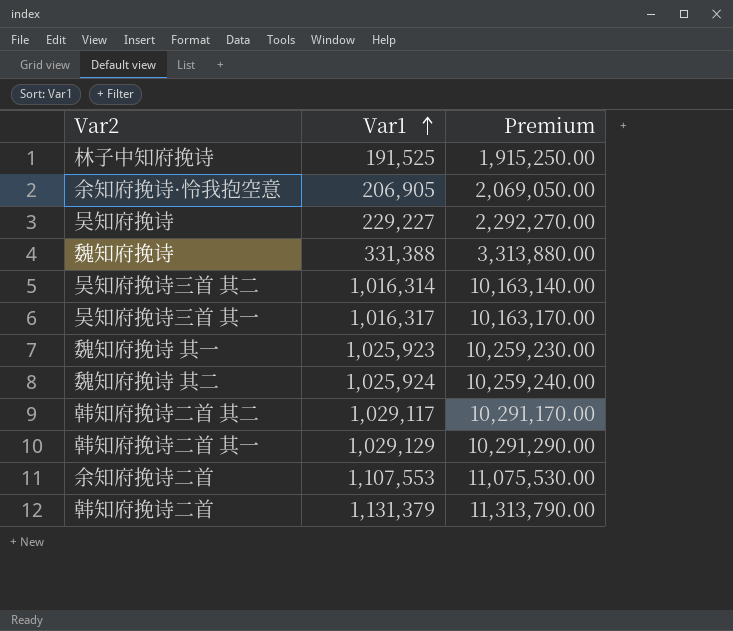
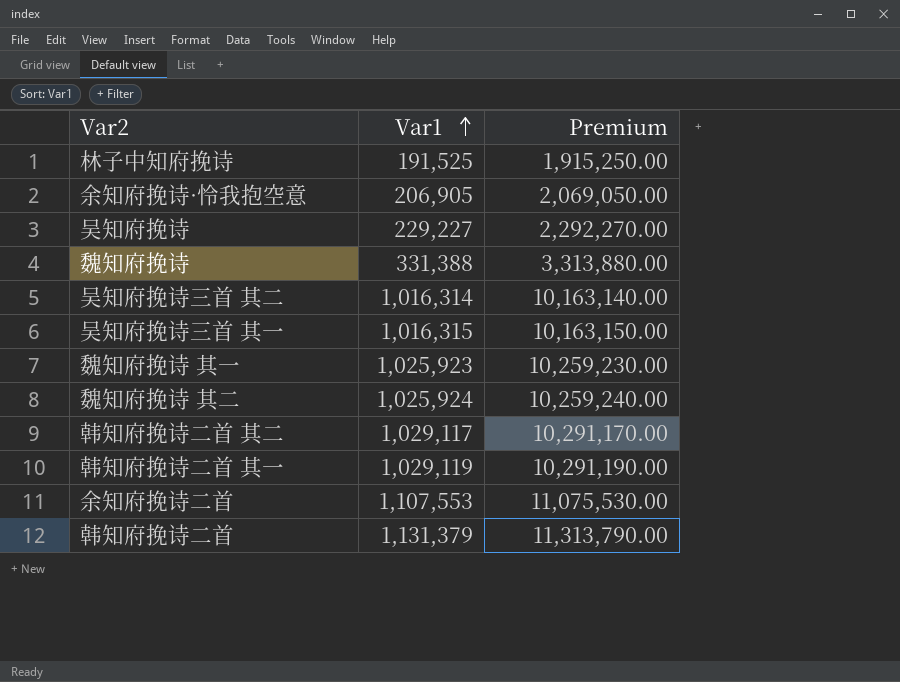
吴知府挽诗三首 其一 | Var1: 1,016,317 -> 1,016,315
吴知府挽诗三首 其一 | Premium: 10,163,170.00 -> 10,163,150.00
韩知府挽诗二首 其一 | Var1: 1,029,129 -> 1,029,119
韩知府挽诗二首 其一 | Premium: 10,291,290.00 -> 10,291,190.00

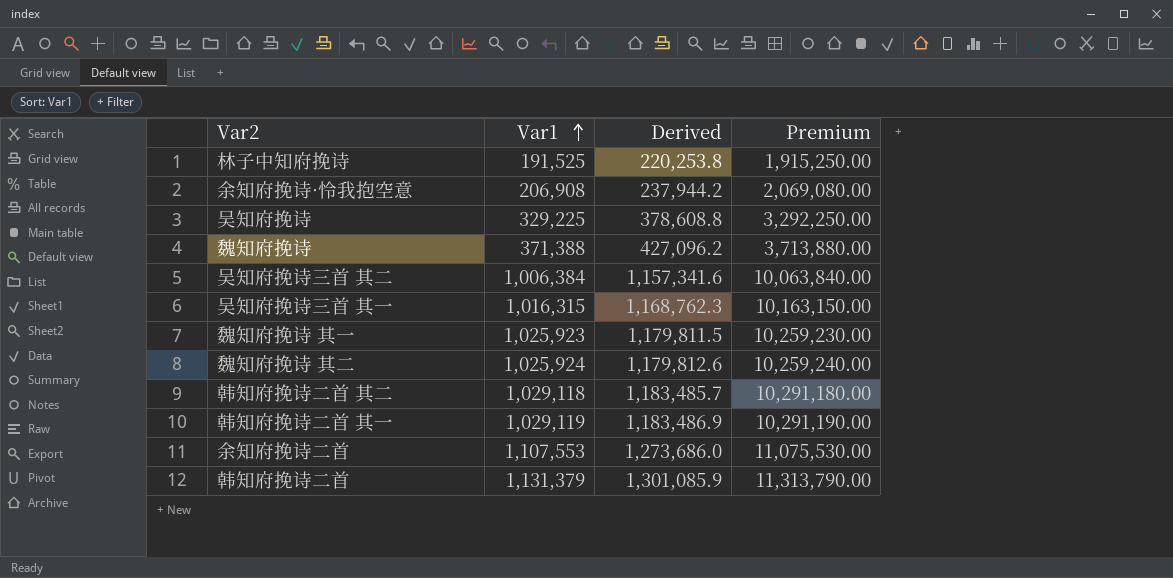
column Derived | formula: none -> [Var1] * 1.15
余知府挽诗·怜我抱空意 | Var1: 206,905 -> 206,908
余知府挽诗·怜我抱空意 | Premium: 2,069,050.00 -> 2,069,080.00
吴知府挽诗 | Var1: 229,227 -> 329,225
吴知府挽诗 | Premium: 2,292,270.00 -> 3,292,250.00
魏知府挽诗 | Var1: 331,388 -> 371,388
魏知府挽诗 | Premium: 3,313,880.00 -> 3,713,880.00
吴知府挽诗三首 其二 | Var1: 1,016,314 -> 1,006,384
吴知府挽诗三首 其二 | Premium: 10,163,140.00 -> 10,063,840.00
韩知府挽诗二首 其二 | Var1: 1,029,117 -> 1,029,118
韩知府挽诗二首 其二 | Premium: 10,291,170.00 -> 10,291,180.00

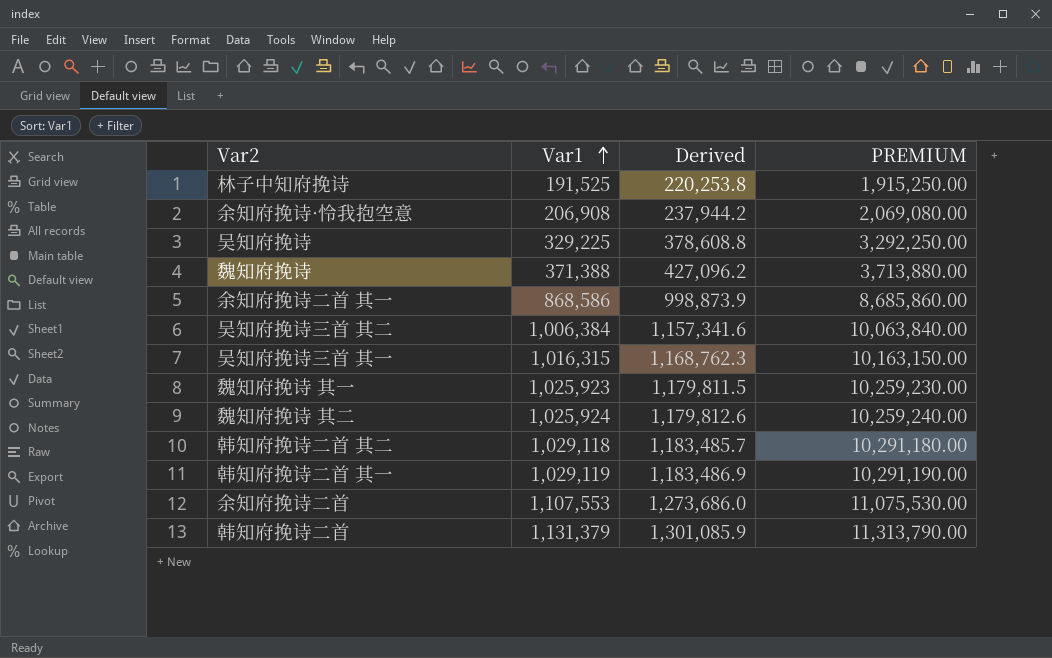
column name: Premium -> PREMIUM
row 余知府挽诗二首 其一: none -> 868,586 | 998,873.9 | 8,685,860.00

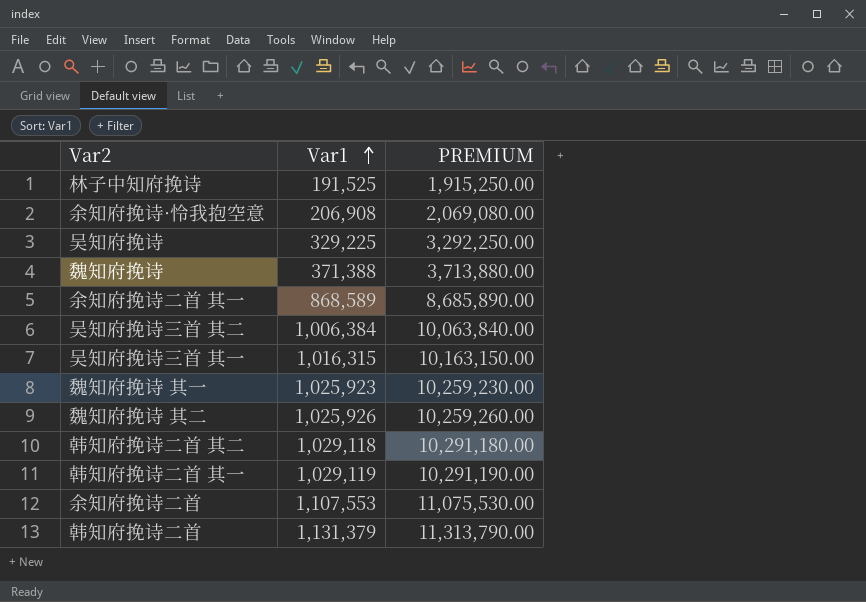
column Derived | formula: [Var1] * 1.15 -> none
余知府挽诗二首 其一 | Var1: 868,586 -> 868,589
余知府挽诗二首 其一 | PREMIUM: 8,685,860.00 -> 8,685,890.00
魏知府挽诗 其二 | Var1: 1,025,924 -> 1,025,926
魏知府挽诗 其二 | PREMIUM: 10,259,240.00 -> 10,259,260.00

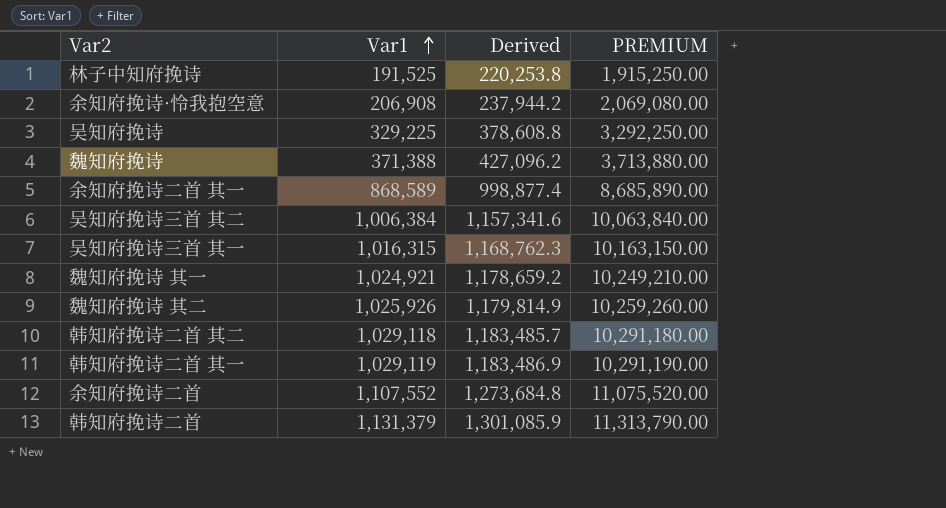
column Derived | formula: none -> [Var1] * 1.15
魏知府挽诗 其一 | Var1: 1,025,923 -> 1,024,921
魏知府挽诗 其一 | PREMIUM: 10,259,230.00 -> 10,249,210.00
余知府挽诗二首 | Var1: 1,107,553 -> 1,107,552
余知府挽诗二首 | PREMIUM: 11,075,530.00 -> 11,075,520.00

